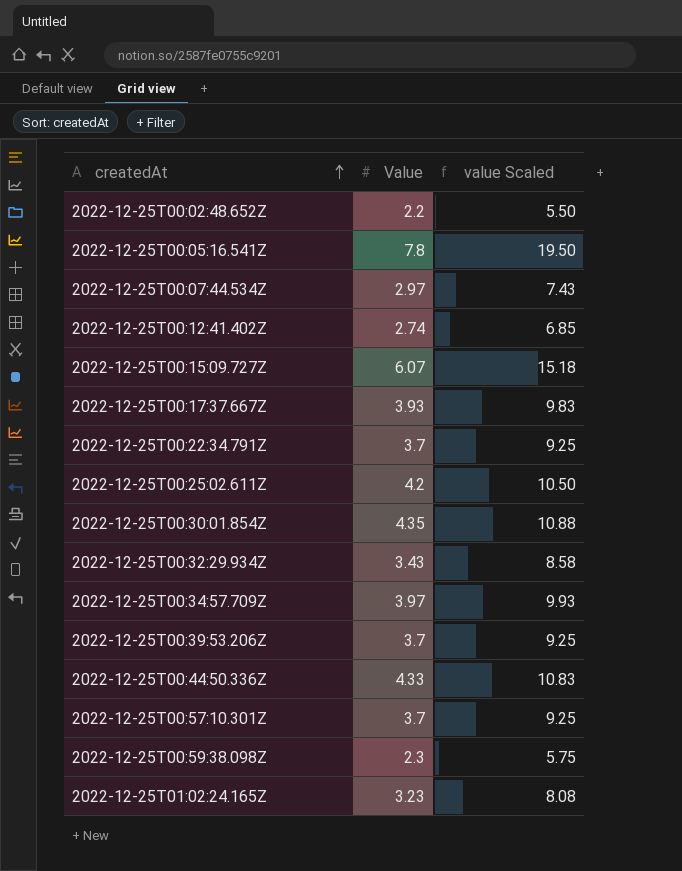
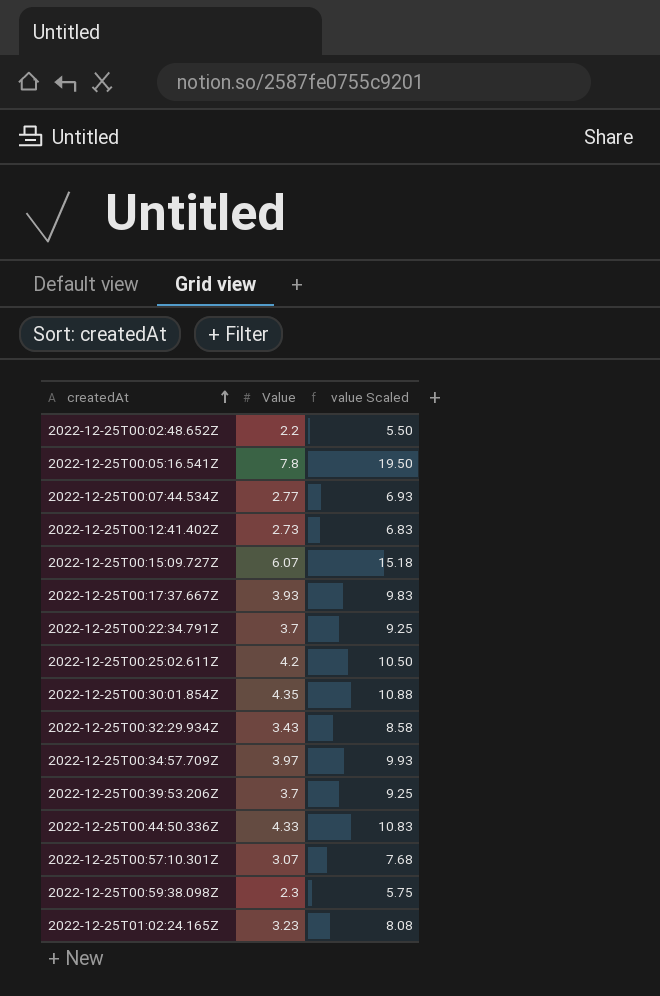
2022-12-25T00:07:44.534Z | Value: 2.97 -> 2.77
2022-12-25T00:07:44.534Z | value Scaled: 7.43 -> 6.93
2022-12-25T00:12:41.402Z | Value: 2.74 -> 2.73
2022-12-25T00:12:41.402Z | value Scaled: 6.85 -> 6.83
2022-12-25T00:57:10.301Z | Value: 3.7 -> 3.07
2022-12-25T00:57:10.301Z | value Scaled: 9.25 -> 7.68

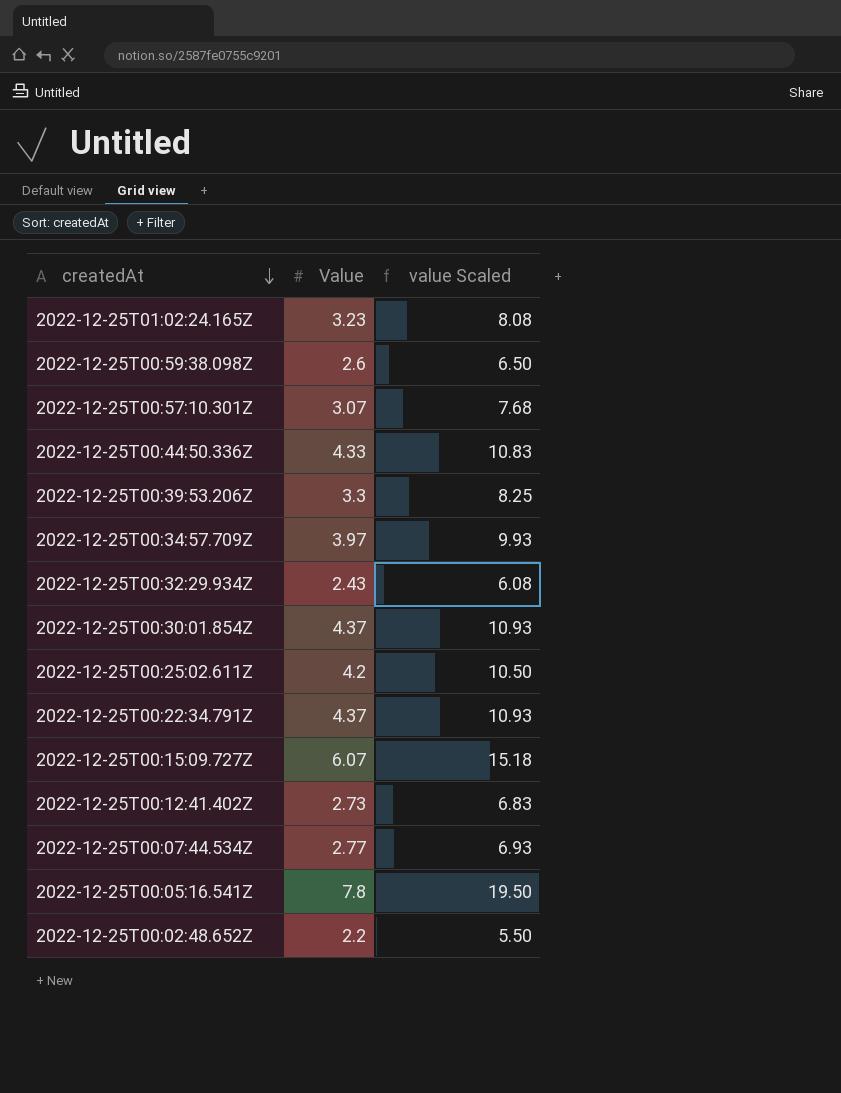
row order: createdAt ascending -> createdAt descending
row 2022-12-25T00:17:37.667Z: 3.93 | 9.83 -> none
2022-12-25T00:59:38.098Z | Value: 2.3 -> 2.6
2022-12-25T00:59:38.098Z | value Scaled: 5.75 -> 6.50
2022-12-25T00:39:53.206Z | Value: 3.7 -> 3.3
2022-12-25T00:39:53.206Z | value Scaled: 9.25 -> 8.25
2022-12-25T00:32:29.934Z | Value: 3.43 -> 2.43
2022-12-25T00:32:29.934Z | value Scaled: 8.58 -> 6.08
2022-12-25T00:30:01.854Z | Value: 4.35 -> 4.37
2022-12-25T00:30:01.854Z | value Scaled: 10.88 -> 10.93
2022-12-25T00:22:34.791Z | Value: 3.7 -> 4.37
2022-12-25T00:22:34.791Z | value Scaled: 9.25 -> 10.93

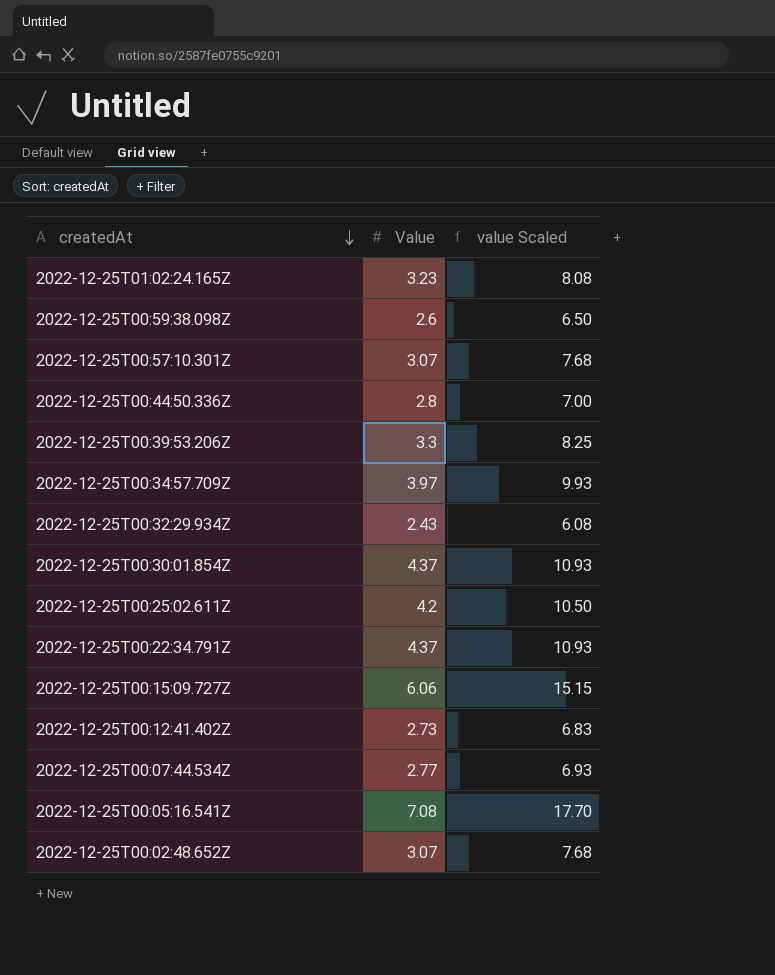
2022-12-25T00:44:50.336Z | Value: 4.33 -> 2.8
2022-12-25T00:44:50.336Z | value Scaled: 10.83 -> 7.00
2022-12-25T00:15:09.727Z | Value: 6.07 -> 6.06
2022-12-25T00:15:09.727Z | value Scaled: 15.18 -> 15.15
2022-12-25T00:05:16.541Z | Value: 7.8 -> 7.08
2022-12-25T00:05:16.541Z | value Scaled: 19.50 -> 17.70
2022-12-25T00:02:48.652Z | Value: 2.2 -> 3.07
2022-12-25T00:02:48.652Z | value Scaled: 5.50 -> 7.68

